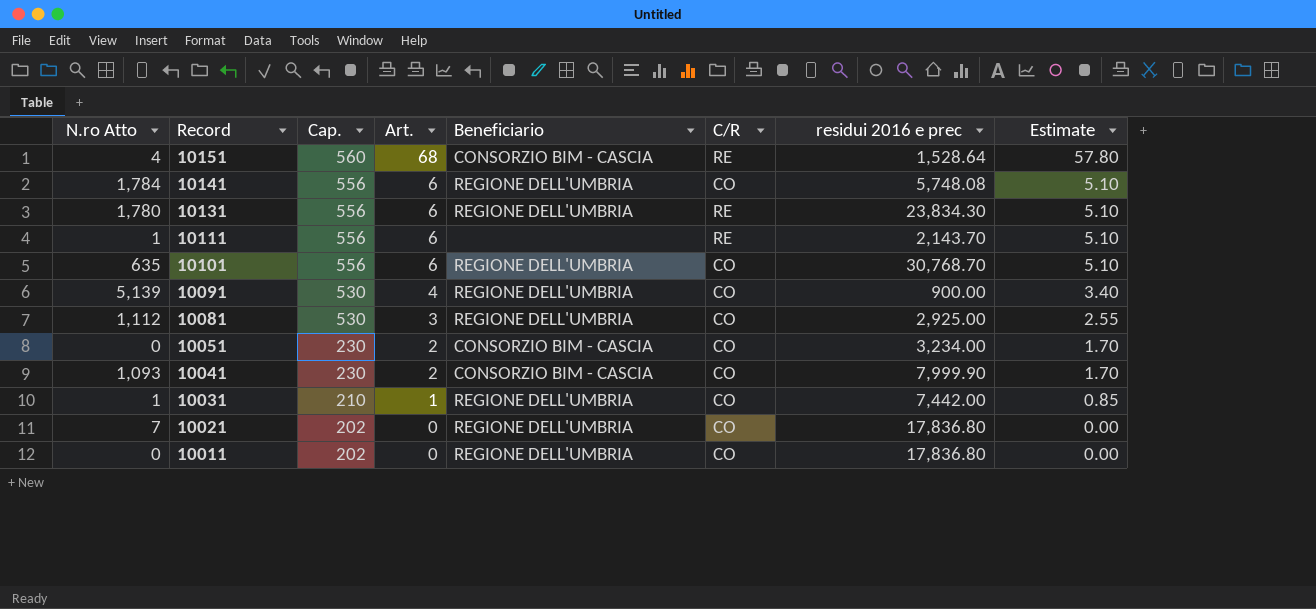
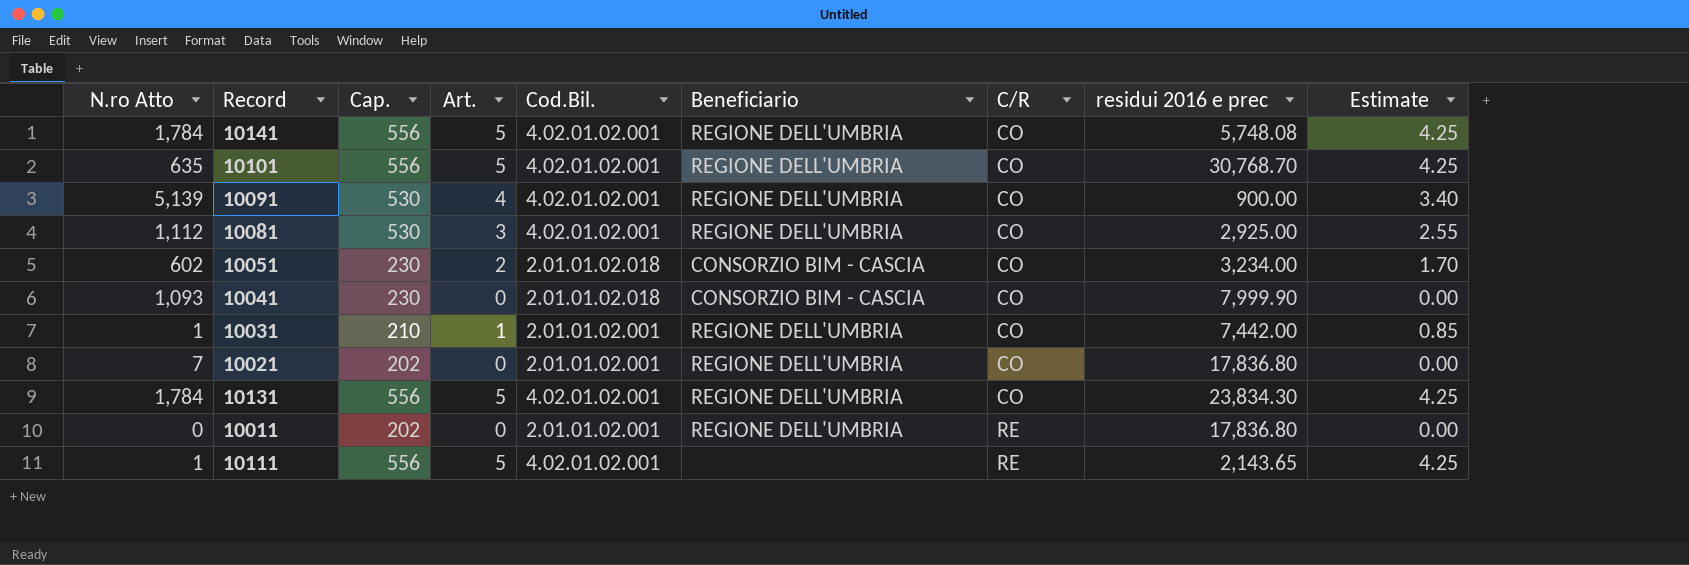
row order: Record descending -> C/R ascending
column Cod.Bil. | position: none -> 5
row 10151: 4 | 560 | 68 | CONSORZIO BIM - CASCIA | RE | 1,528.64 | 57.80 -> none
10141 | Art.: 6 -> 5
10141 | Estimate: 5.10 -> 4.25
10101 | Art.: 6 -> 5
10101 | Estimate: 5.10 -> 4.25
10051 | N.ro Atto: 0 -> 602
10041 | Art.: 2 -> 0
10041 | Estimate: 1.70 -> 0.00
10131 | N.ro Atto: 1,780 -> 1,784
10131 | Art.: 6 -> 5
10131 | C/R: RE -> CO
10131 | Estimate: 5.10 -> 4.25
10011 | C/R: CO -> RE
10111 | Art.: 6 -> 5
10111 | residui 2016 e prec: 2,143.70 -> 2,143.65
10111 | Estimate: 5.10 -> 4.25

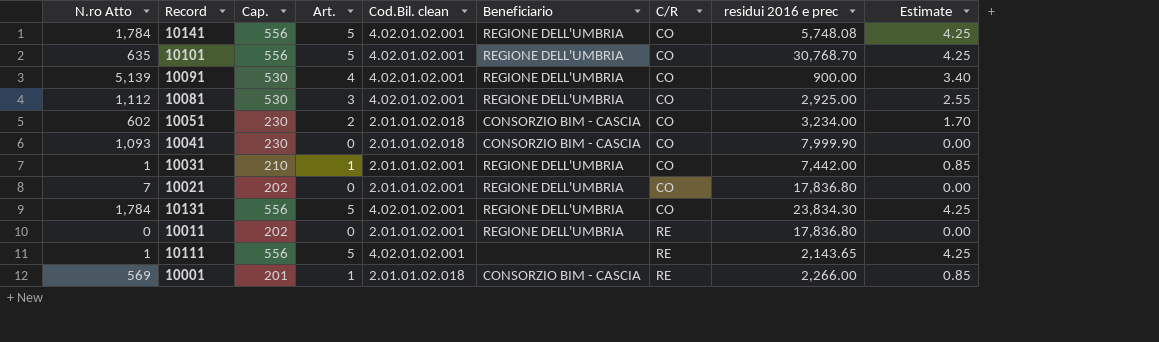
column name: Cod.Bil. -> Cod.Bil. clean
row 10001: none -> 569 | 201 | 1 | 2.01.01.02.018 | CONSORZIO BIM - CASCIA | RE | 2,266.00 | 0.85

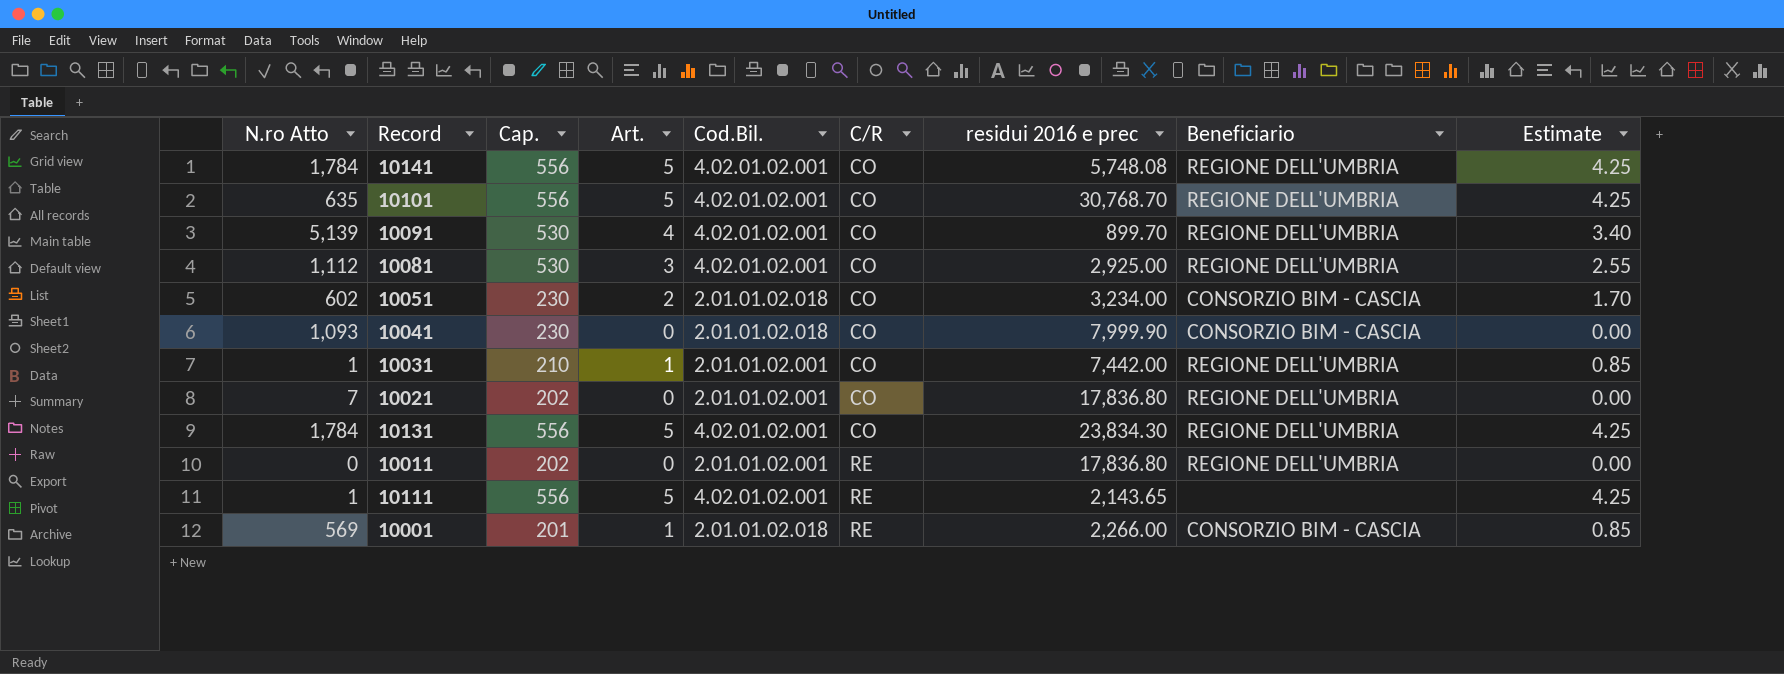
column name: Cod.Bil. clean -> Cod.Bil.
column Beneficiario | position: 6 -> 8
10091 | residui 2016 e prec: 900.00 -> 899.70

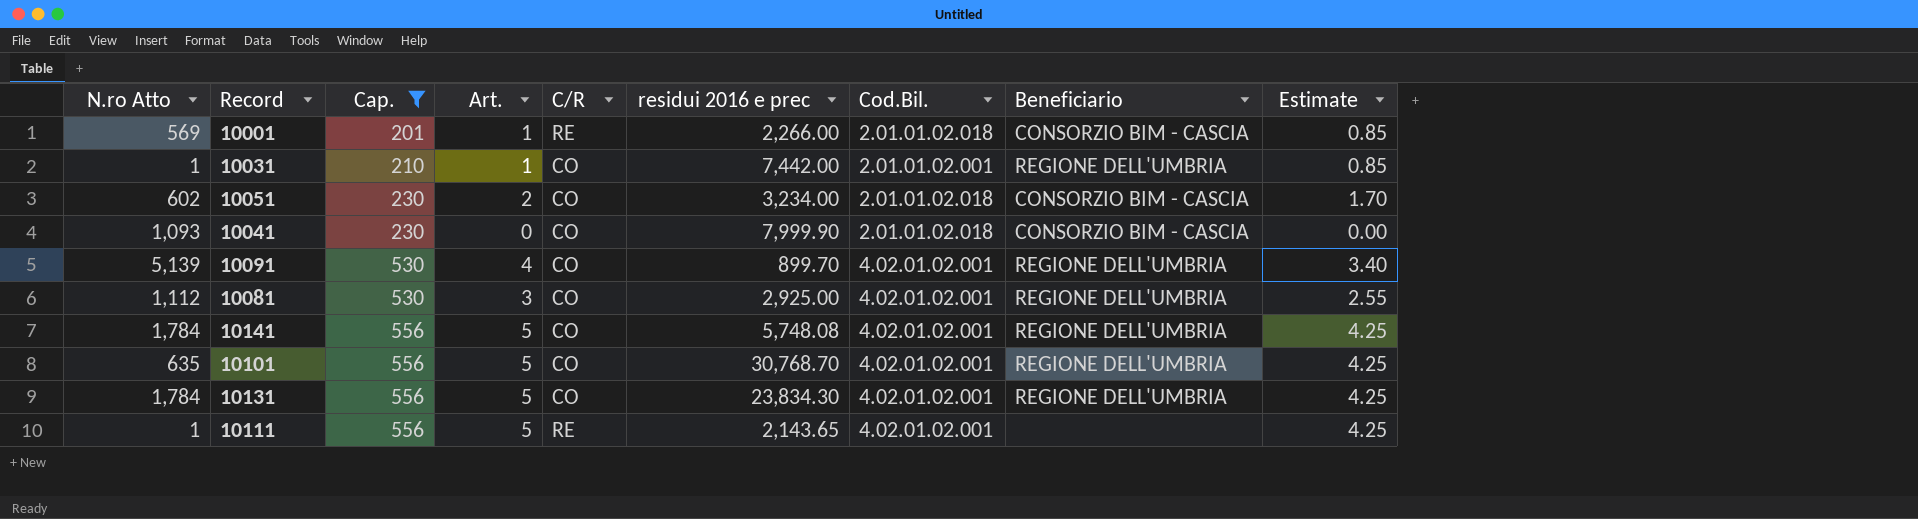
filter: none -> Cap. != 202
row order: C/R ascending -> Cap. ascending
column Cod.Bil. | position: 5 -> 7

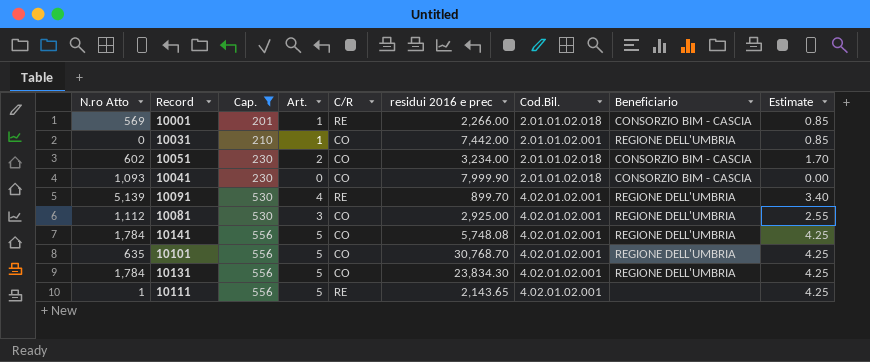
10031 | N.ro Atto: 1 -> 0
10091 | C/R: CO -> RE

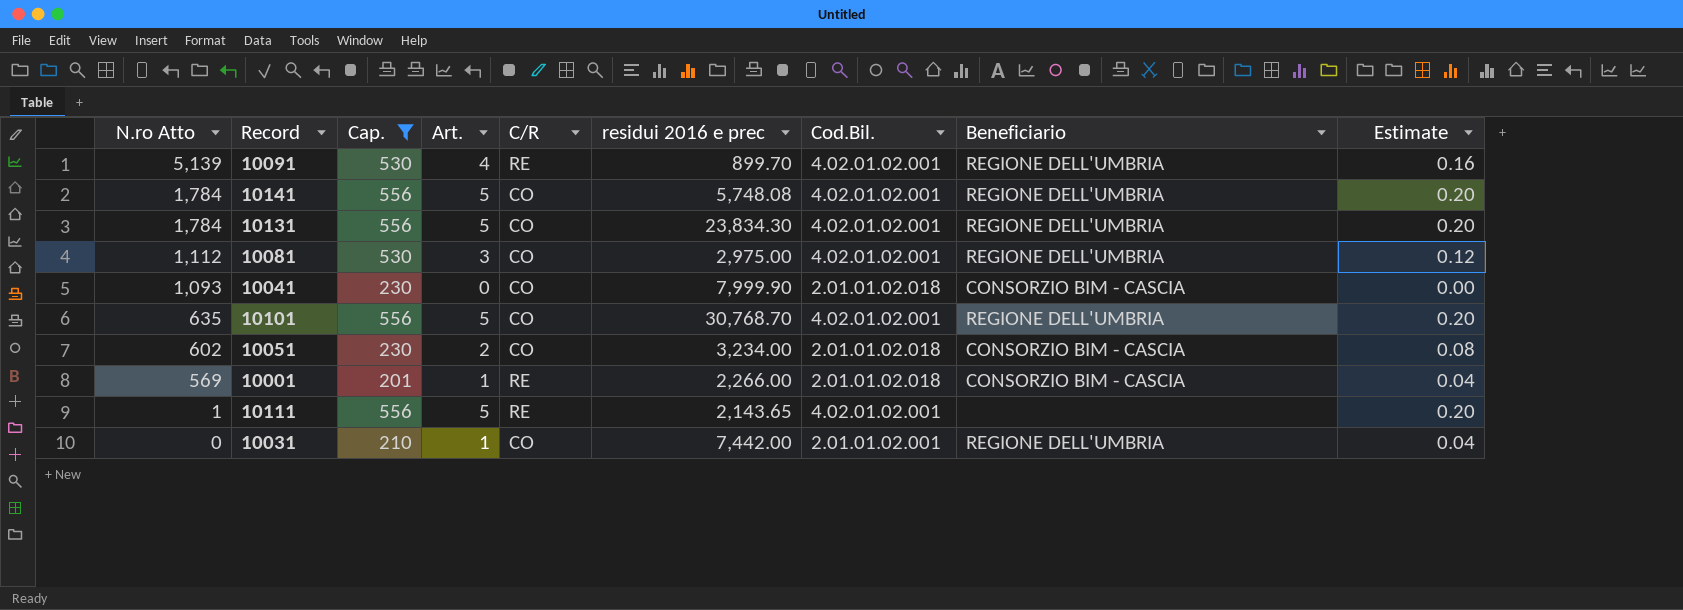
row order: Cap. ascending -> N.ro Atto descending
column Estimate | formula: [Art.] * 0.85 -> [Art.] * 0.04
10081 | residui 2016 e prec: 2,925.00 -> 2,975.00

